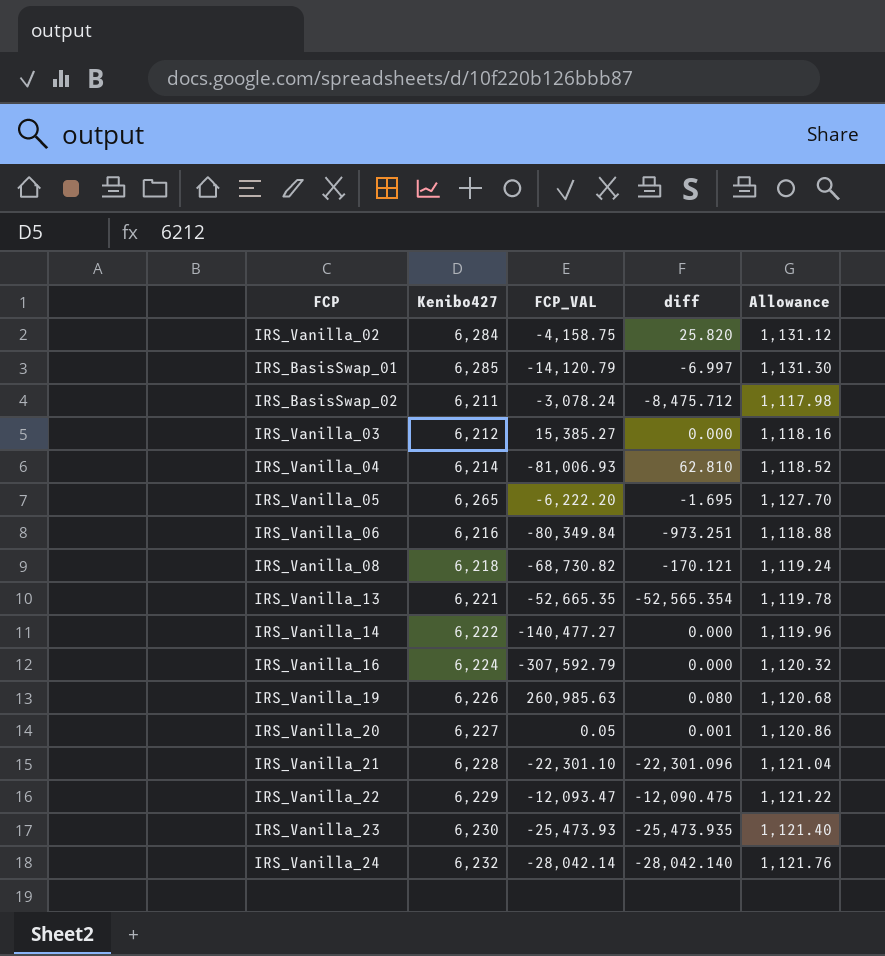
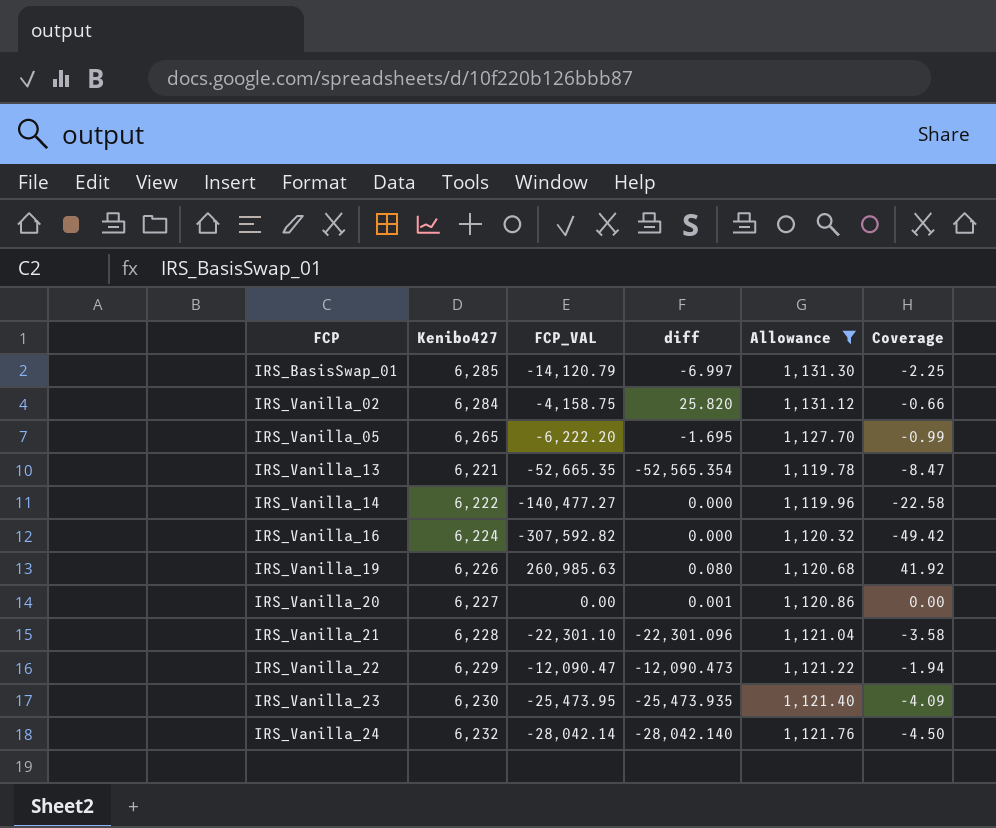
filter: none -> Allowance >= 1,119.78
row order: none -> FCP ascending
column Coverage | formula: none -> [FCP_VAL] / [Kenibo427]
IRS_Vanilla_16 | FCP_VAL: -307,592.79 -> -307,592.82
IRS_Vanilla_20 | FCP_VAL: 0.05 -> 0.00
IRS_Vanilla_22 | FCP_VAL: -12,093.47 -> -12,090.47
IRS_Vanilla_22 | diff: -12,090.475 -> -12,090.473
IRS_Vanilla_23 | FCP_VAL: -25,473.93 -> -25,473.95

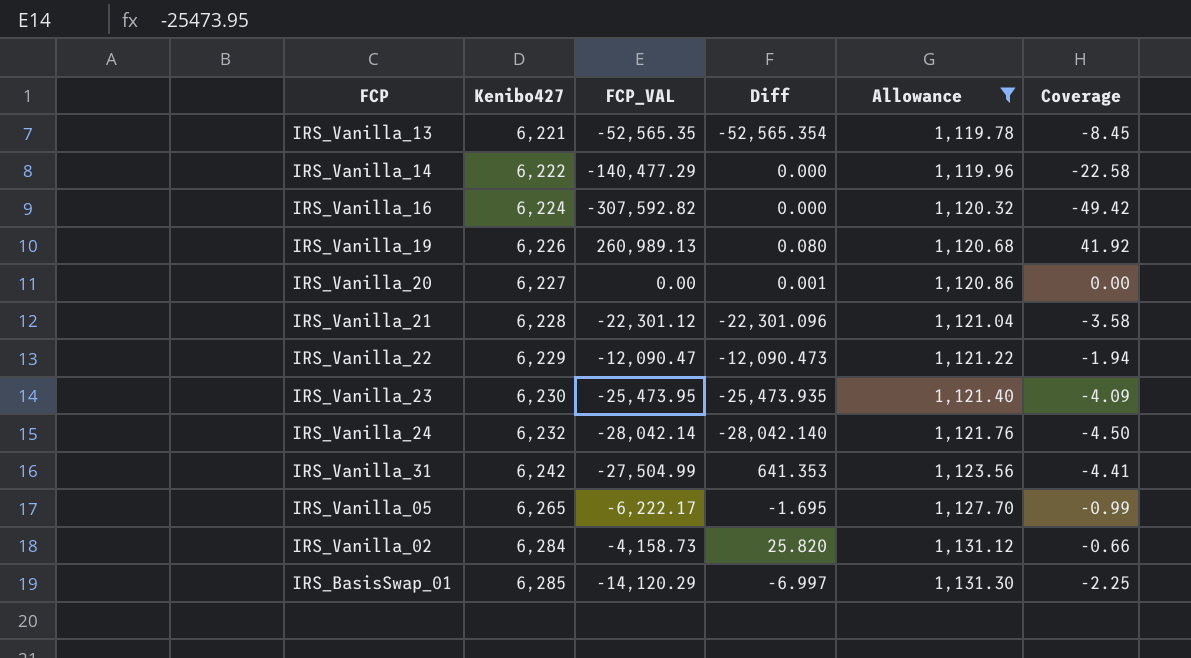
row order: FCP ascending -> Kenibo427 ascending
column name: diff -> Diff
IRS_Vanilla_13 | FCP_VAL: -52,665.35 -> -52,565.35
IRS_Vanilla_13 | Coverage: -8.47 -> -8.45
IRS_Vanilla_14 | FCP_VAL: -140,477.27 -> -140,477.29
IRS_Vanilla_19 | FCP_VAL: 260,985.63 -> 260,989.13
IRS_Vanilla_21 | FCP_VAL: -22,301.10 -> -22,301.12
row IRS_Vanilla_31: none -> 6,242 | -27,504.99 | 641.353 | 1,123.56 | -4.41
IRS_Vanilla_05 | FCP_VAL: -6,222.20 -> -6,222.17
IRS_Vanilla_02 | FCP_VAL: -4,158.75 -> -4,158.73
IRS_BasisSwap_01 | FCP_VAL: -14,120.79 -> -14,120.29

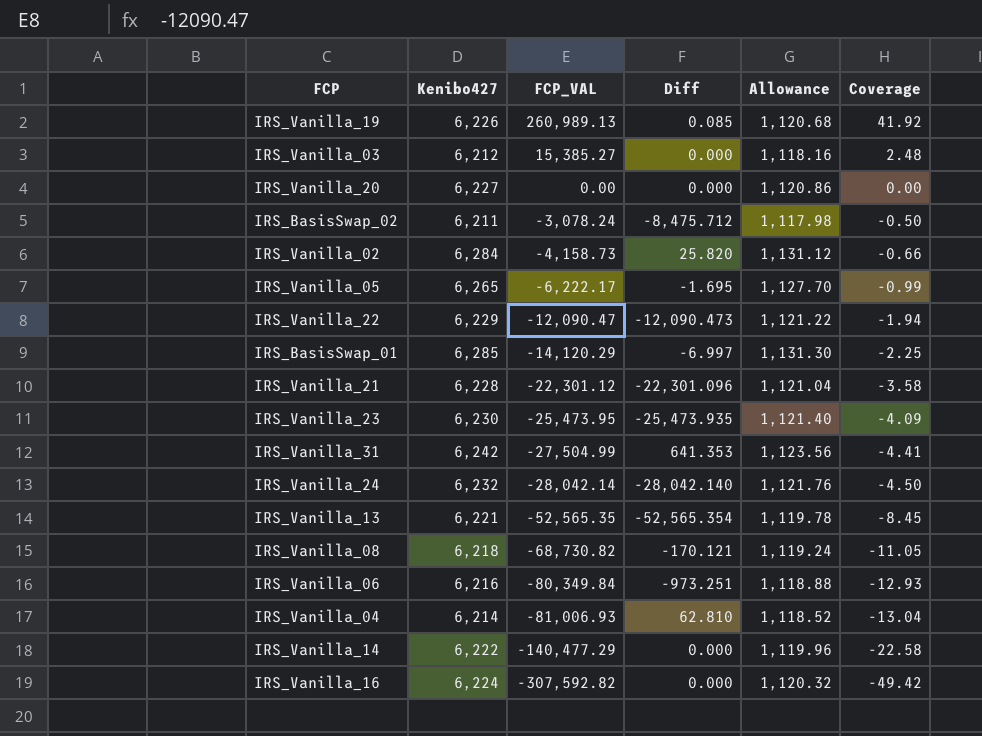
filter: Allowance >= 1,119.78 -> none
row order: Kenibo427 ascending -> FCP_VAL descending
IRS_Vanilla_19 | Diff: 0.080 -> 0.085
IRS_Vanilla_20 | Diff: 0.001 -> 0.000

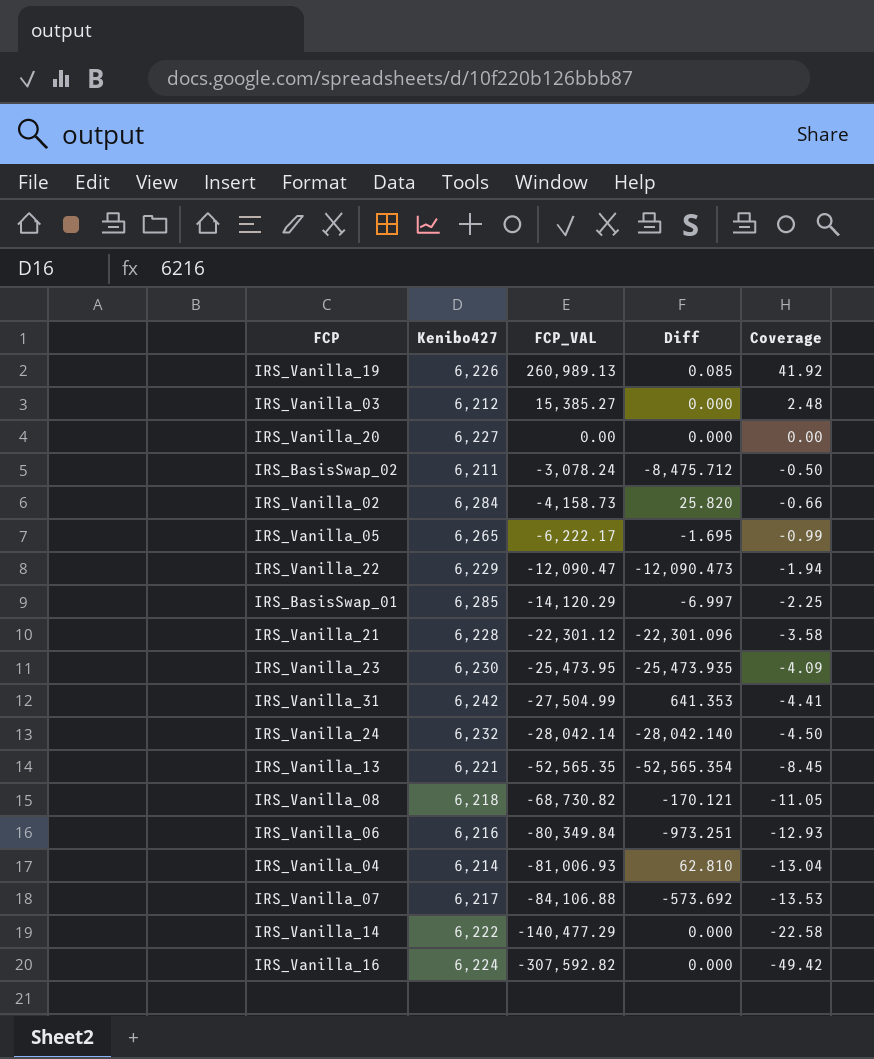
column Allowance | formula: [Kenibo427] * 0.18 -> none
row IRS_Vanilla_07: none -> 6,217 | -84,106.88 | -573.692 | -13.53

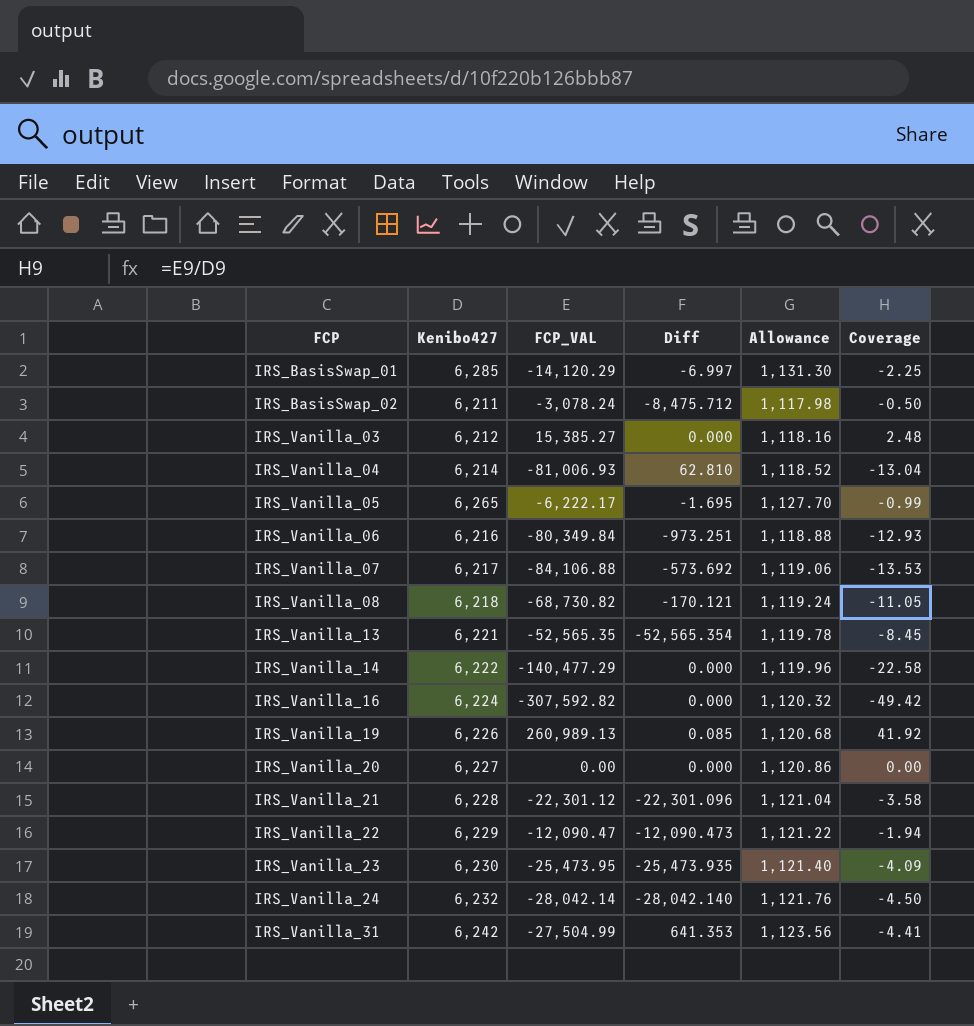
row order: FCP_VAL descending -> FCP ascending
column Allowance | formula: none -> [Kenibo427] * 0.18
row IRS_Vanilla_02: 6,284 | -4,158.73 | 25.820 | -0.66 -> none

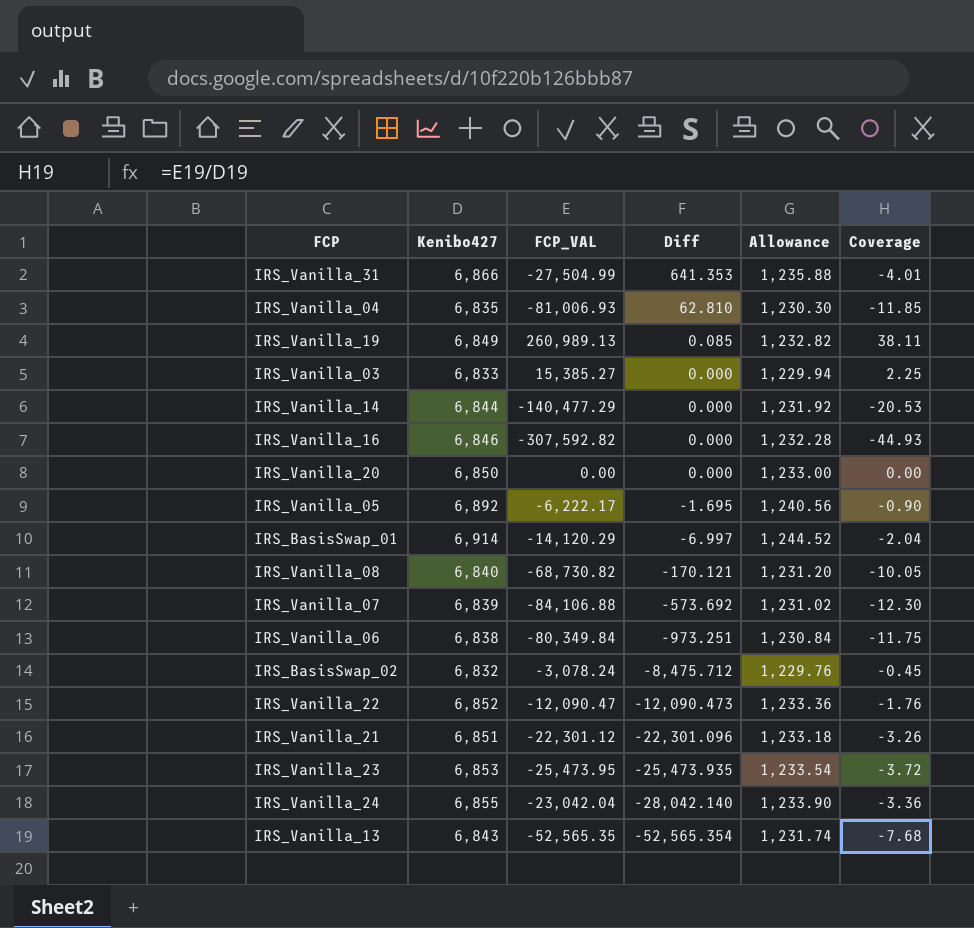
row order: FCP ascending -> Diff descending
IRS_Vanilla_31 | Kenibo427: 6,242 -> 6,866
IRS_Vanilla_31 | Allowance: 1,123.56 -> 1,235.88
IRS_Vanilla_31 | Coverage: -4.41 -> -4.01
IRS_Vanilla_04 | Kenibo427: 6,214 -> 6,835
IRS_Vanilla_04 | Allowance: 1,118.52 -> 1,230.30
IRS_Vanilla_04 | Coverage: -13.04 -> -11.85
IRS_Vanilla_19 | Kenibo427: 6,226 -> 6,849
IRS_Vanilla_19 | Allowance: 1,120.68 -> 1,232.82
IRS_Vanilla_19 | Coverage: 41.92 -> 38.11
IRS_Vanilla_03 | Kenibo427: 6,212 -> 6,833
IRS_Vanilla_03 | Allowance: 1,118.16 -> 1,229.94
IRS_Vanilla_03 | Coverage: 2.48 -> 2.25
IRS_Vanilla_14 | Kenibo427: 6,222 -> 6,844
IRS_Vanilla_14 | Allowance: 1,119.96 -> 1,231.92
IRS_Vanilla_14 | Coverage: -22.58 -> -20.53
IRS_Vanilla_16 | Kenibo427: 6,224 -> 6,846
IRS_Vanilla_16 | Allowance: 1,120.32 -> 1,232.28
IRS_Vanilla_16 | Coverage: -49.42 -> -44.93
IRS_Vanilla_20 | Kenibo427: 6,227 -> 6,850
IRS_Vanilla_20 | Allowance: 1,120.86 -> 1,233.00
IRS_Vanilla_05 | Kenibo427: 6,265 -> 6,892
IRS_Vanilla_05 | Allowance: 1,127.70 -> 1,240.56
IRS_Vanilla_05 | Coverage: -0.99 -> -0.90
IRS_BasisSwap_01 | Kenibo427: 6,285 -> 6,914
IRS_BasisSwap_01 | Allowance: 1,131.30 -> 1,244.52
IRS_BasisSwap_01 | Coverage: -2.25 -> -2.04
IRS_Vanilla_08 | Kenibo427: 6,218 -> 6,840
IRS_Vanilla_08 | Allowance: 1,119.24 -> 1,231.20
IRS_Vanilla_08 | Coverage: -11.05 -> -10.05
IRS_Vanilla_07 | Kenibo427: 6,217 -> 6,839
IRS_Vanilla_07 | Allowance: 1,119.06 -> 1,231.02
IRS_Vanilla_07 | Coverage: -13.53 -> -12.30
IRS_Vanilla_06 | Kenibo427: 6,216 -> 6,838
IRS_Vanilla_06 | Allowance: 1,118.88 -> 1,230.84
IRS_Vanilla_06 | Coverage: -12.93 -> -11.75
IRS_BasisSwap_02 | Kenibo427: 6,211 -> 6,832
IRS_BasisSwap_02 | Allowance: 1,117.98 -> 1,229.76
IRS_BasisSwap_02 | Coverage: -0.50 -> -0.45
IRS_Vanilla_22 | Kenibo427: 6,229 -> 6,852
IRS_Vanilla_22 | Allowance: 1,121.22 -> 1,233.36
IRS_Vanilla_22 | Coverage: -1.94 -> -1.76
IRS_Vanilla_21 | Kenibo427: 6,228 -> 6,851
IRS_Vanilla_21 | Allowance: 1,121.04 -> 1,233.18
IRS_Vanilla_21 | Coverage: -3.58 -> -3.26
IRS_Vanilla_23 | Kenibo427: 6,230 -> 6,853
IRS_Vanilla_23 | Allowance: 1,121.40 -> 1,233.54
IRS_Vanilla_23 | Coverage: -4.09 -> -3.72
IRS_Vanilla_24 | Kenibo427: 6,232 -> 6,855
IRS_Vanilla_24 | FCP_VAL: -28,042.14 -> -23,042.04
IRS_Vanilla_24 | Allowance: 1,121.76 -> 1,233.90
IRS_Vanilla_24 | Coverage: -4.50 -> -3.36
IRS_Vanilla_13 | Kenibo427: 6,221 -> 6,843
IRS_Vanilla_13 | Allowance: 1,119.78 -> 1,231.74
IRS_Vanilla_13 | Coverage: -8.45 -> -7.68

